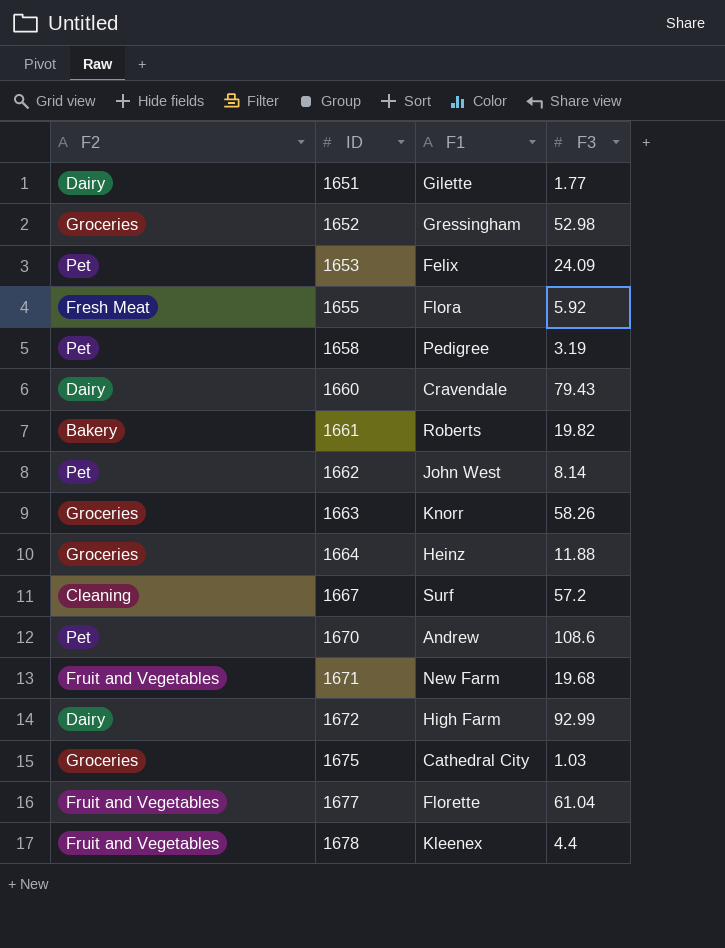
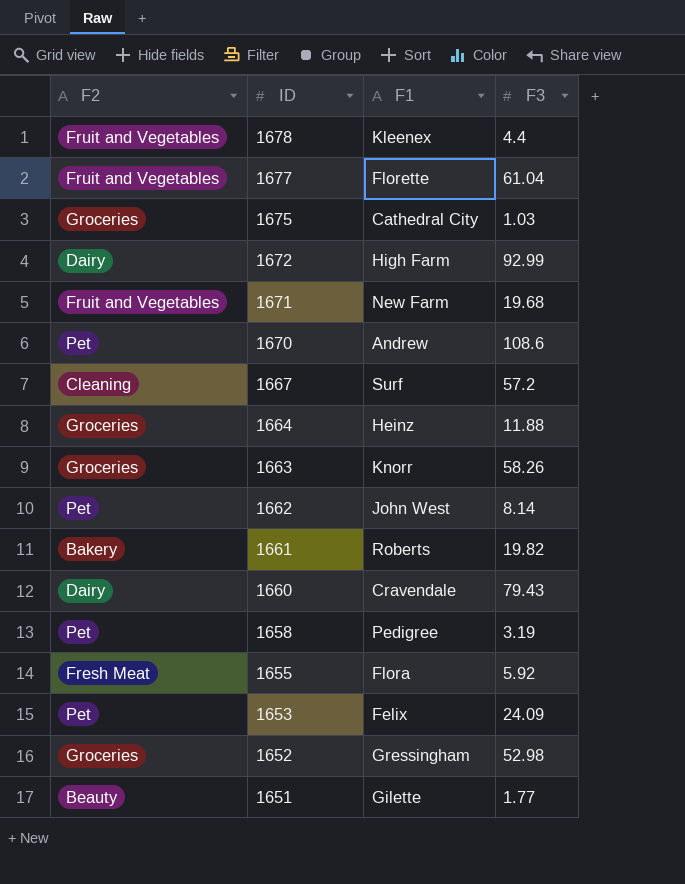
row order: ID ascending -> ID descending
1651 | F2: Dairy -> Beauty

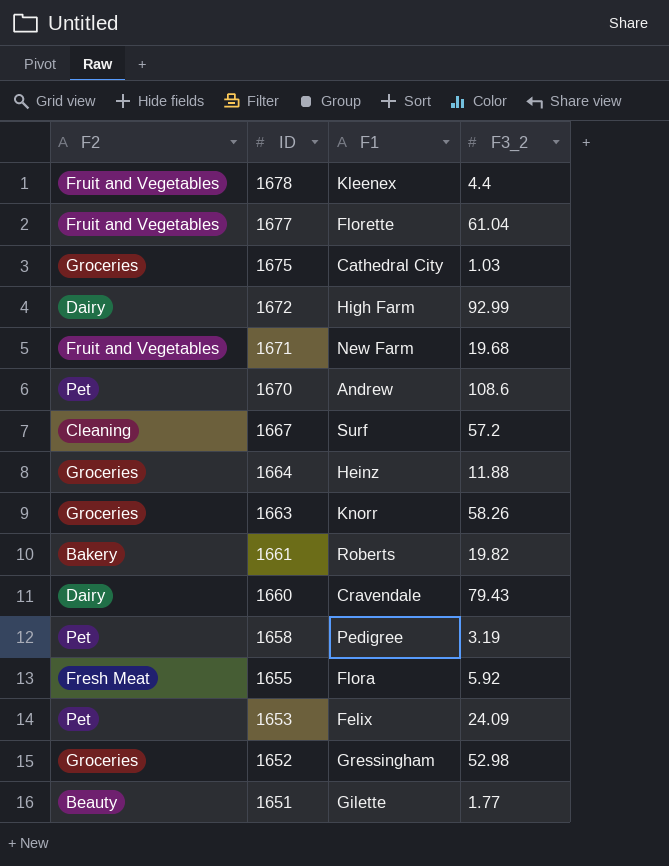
column name: F3 -> F3_2
row 1662: Pet | John West | 8.14 -> none

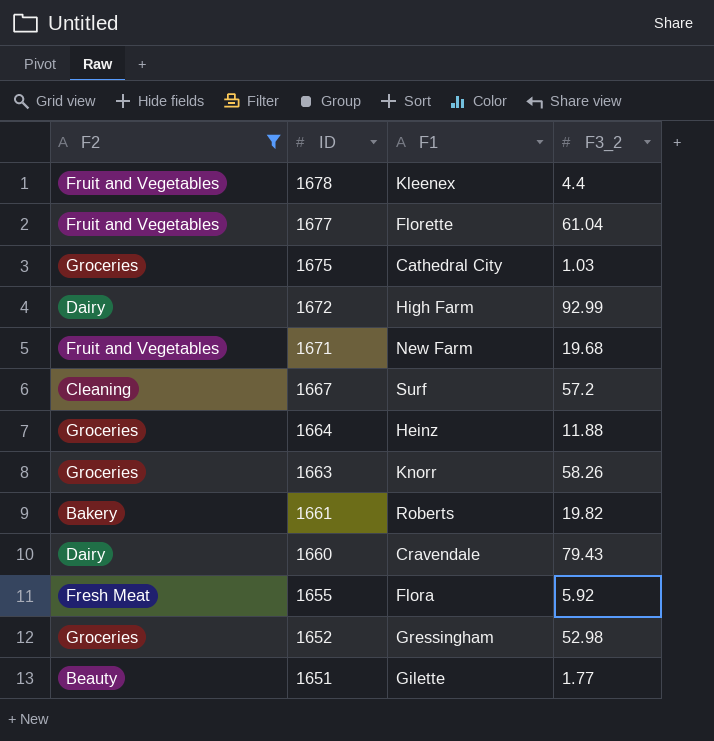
filter: none -> F2 != Pet

